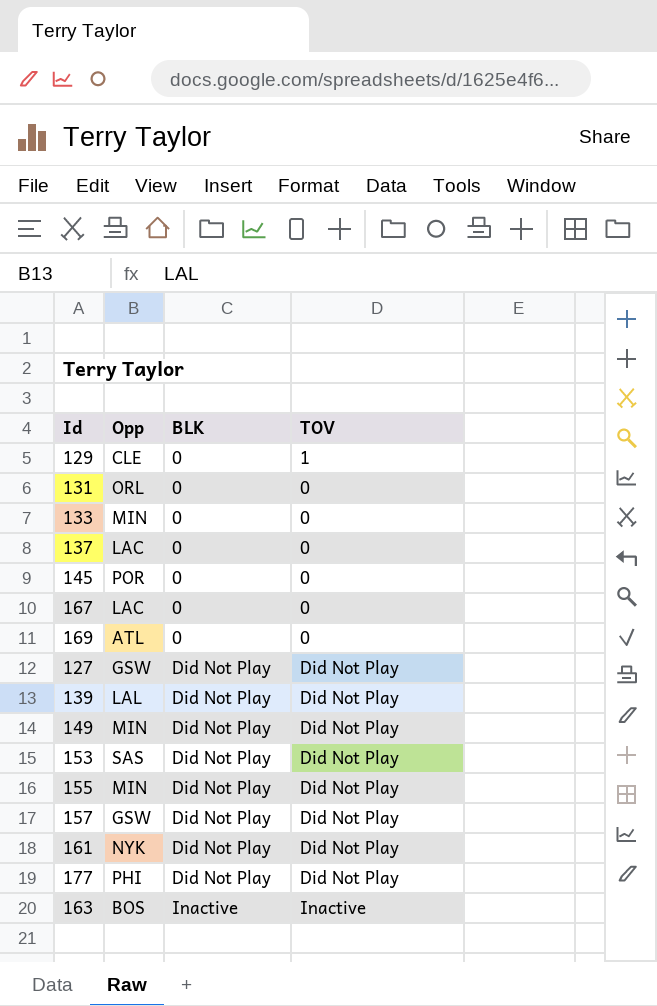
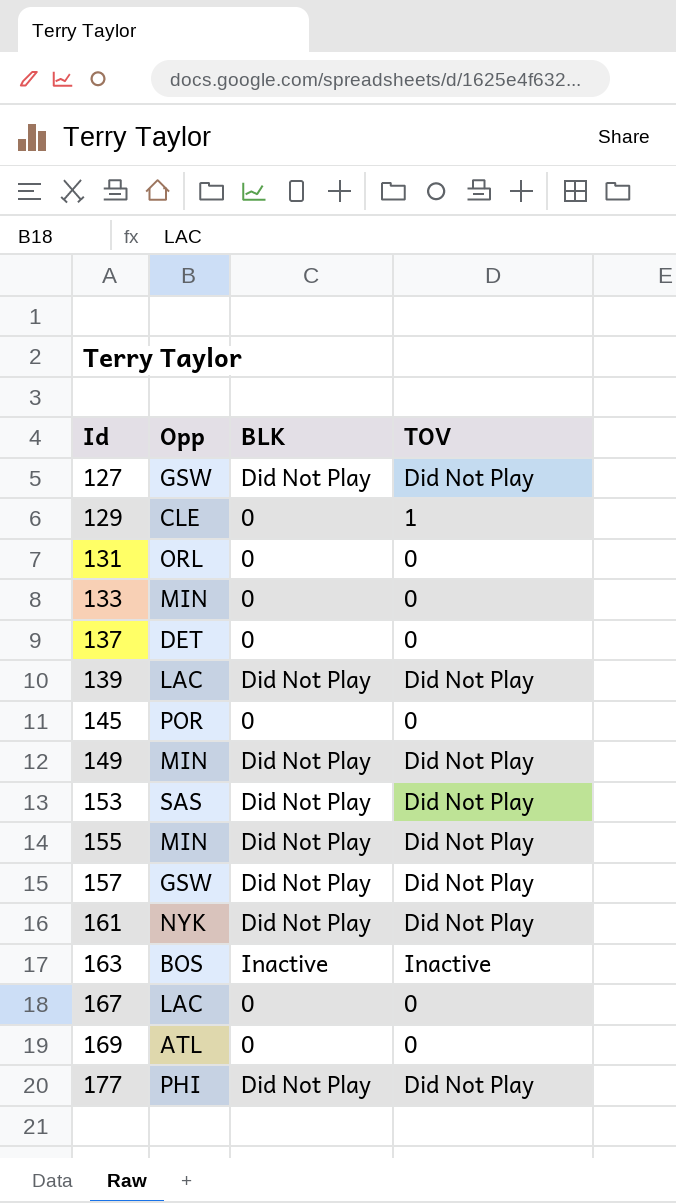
row order: BLK ascending -> Id ascending
137 | Opp: LAC -> DET
139 | Opp: LAL -> LAC

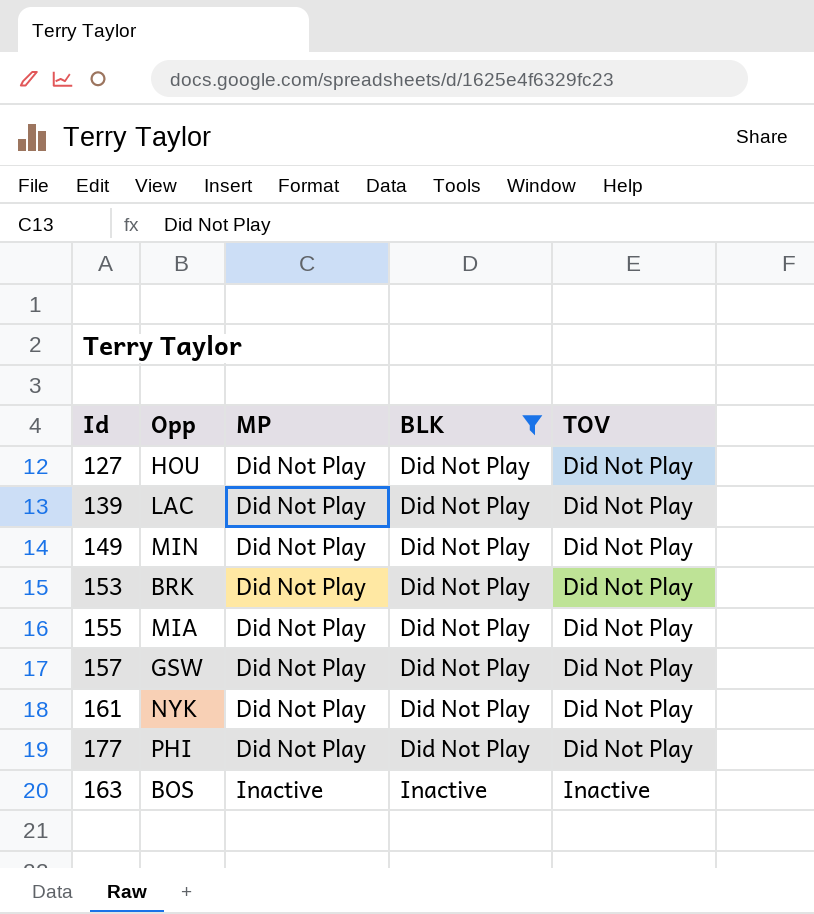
filter: none -> BLK != 0
row order: Id ascending -> MP ascending
column MP | position: none -> 3
127 | Opp: GSW -> HOU
153 | Opp: SAS -> BRK
155 | Opp: MIN -> MIA

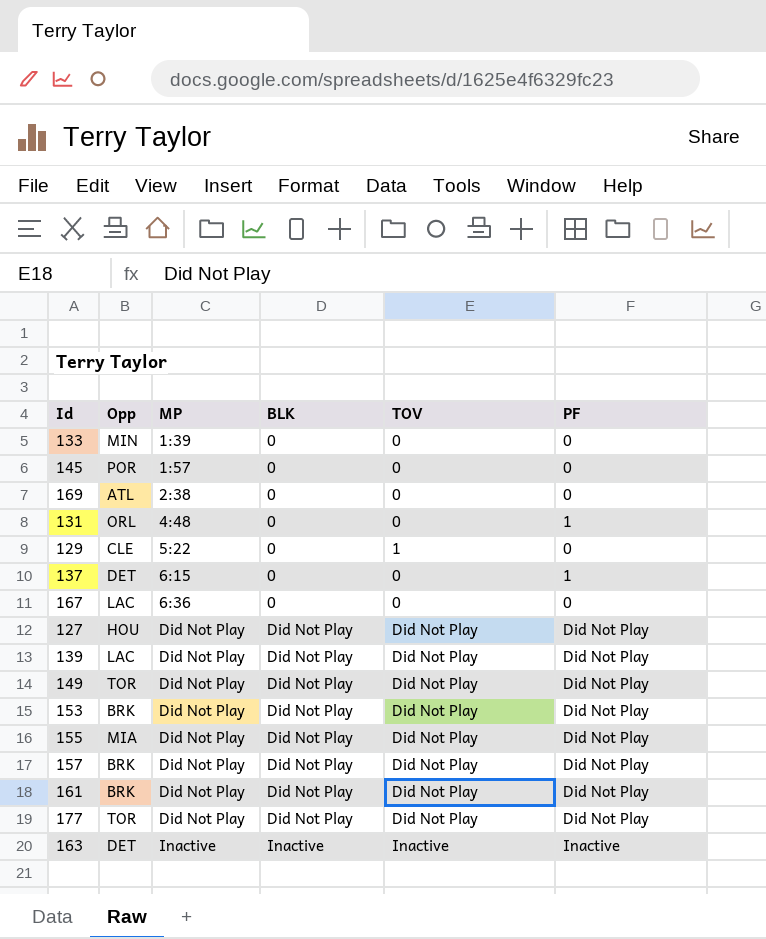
filter: BLK != 0 -> none
column PF | position: none -> 6
149 | Opp: MIN -> TOR
157 | Opp: GSW -> BRK
161 | Opp: NYK -> BRK
177 | Opp: PHI -> TOR
163 | Opp: BOS -> DET

